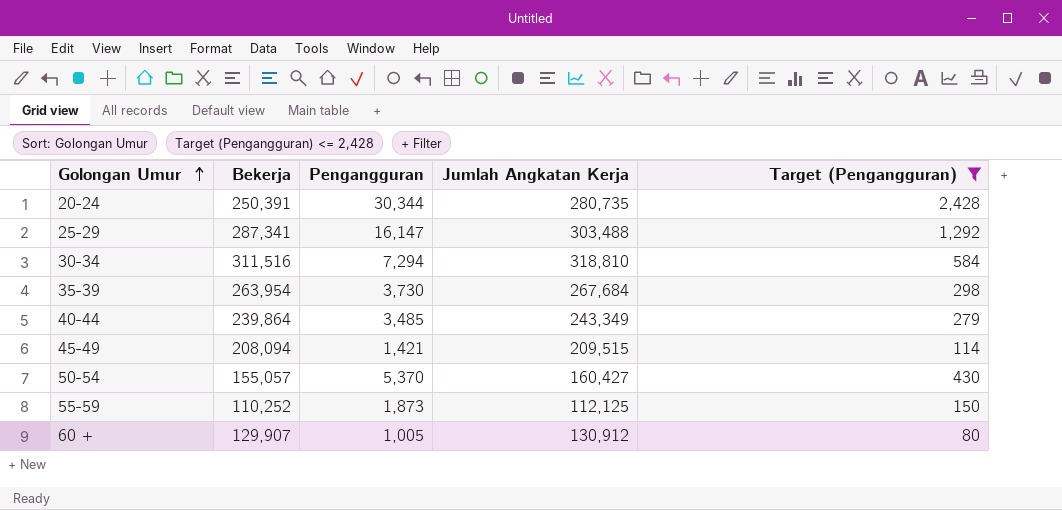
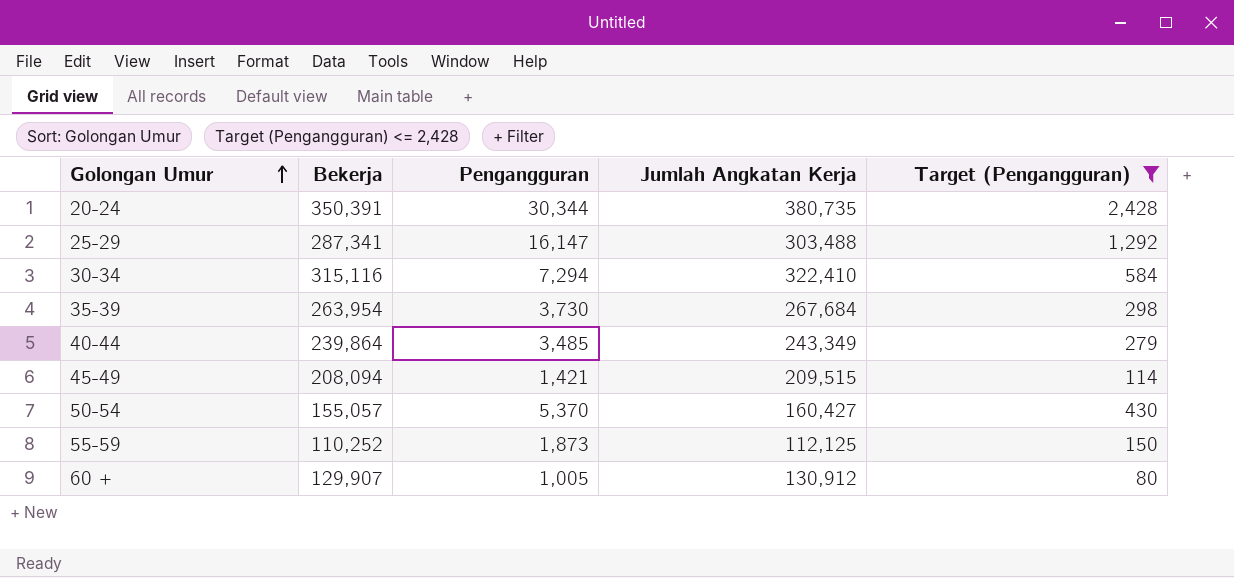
20-24 | Bekerja: 250,391 -> 350,391
20-24 | Jumlah Angkatan Kerja: 280,735 -> 380,735
30-34 | Bekerja: 311,516 -> 315,116
30-34 | Jumlah Angkatan Kerja: 318,810 -> 322,410

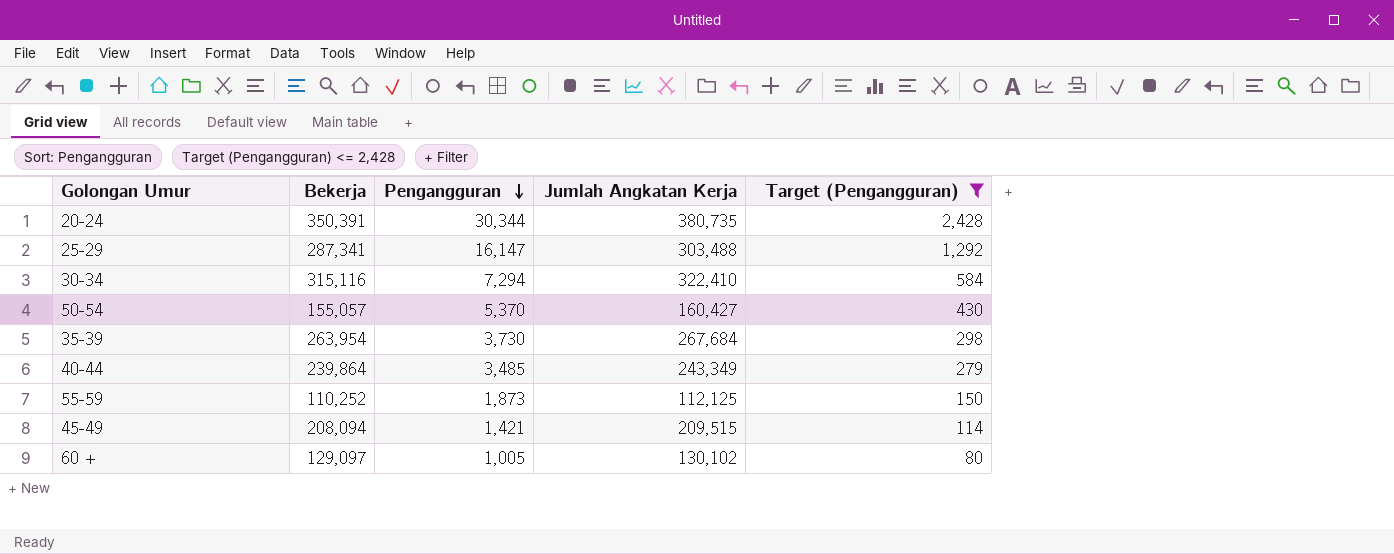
row order: Golongan Umur ascending -> Pengangguran descending
60 + | Bekerja: 129,907 -> 129,097
60 + | Jumlah Angkatan Kerja: 130,912 -> 130,102

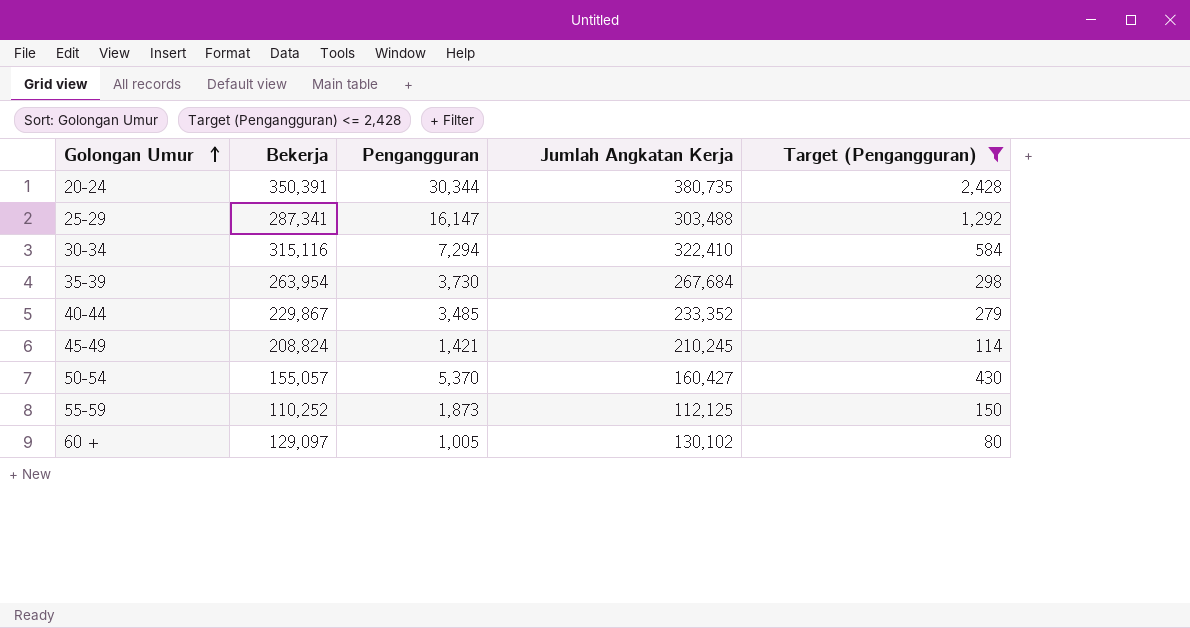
row order: Pengangguran descending -> Golongan Umur ascending
40-44 | Bekerja: 239,864 -> 229,867
40-44 | Jumlah Angkatan Kerja: 243,349 -> 233,352
45-49 | Bekerja: 208,094 -> 208,824
45-49 | Jumlah Angkatan Kerja: 209,515 -> 210,245

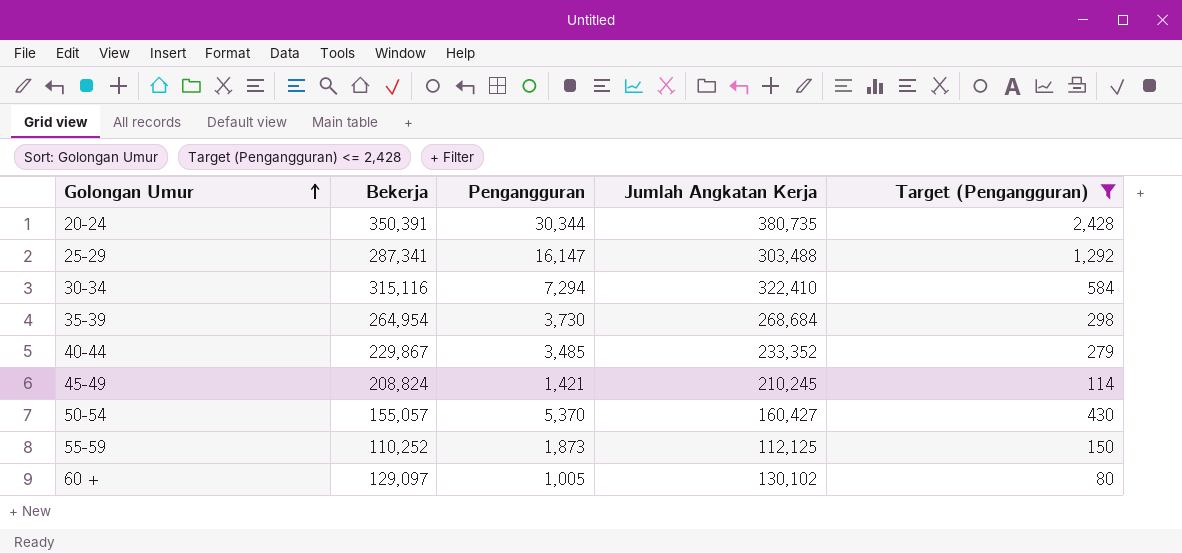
35-39 | Bekerja: 263,954 -> 264,954
35-39 | Jumlah Angkatan Kerja: 267,684 -> 268,684

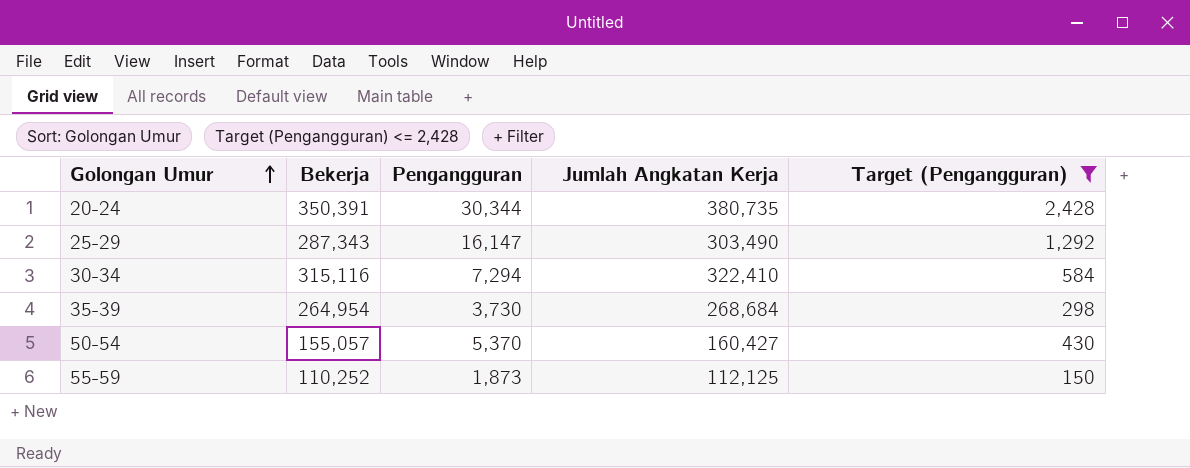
row 40-44: 229,867 | 3,485 | 233,352 | 279 -> none
row 45-49: 208,824 | 1,421 | 210,245 | 114 -> none
row 60 +: 129,097 | 1,005 | 130,102 | 80 -> none
25-29 | Bekerja: 287,341 -> 287,343
25-29 | Jumlah Angkatan Kerja: 303,488 -> 303,490

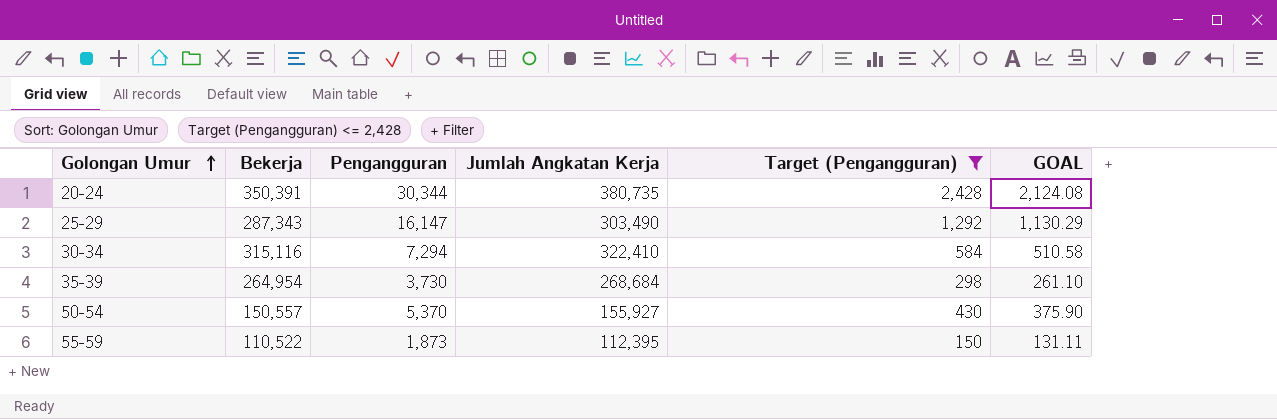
column GOAL | formula: none -> [Pengangguran] * 0.07
50-54 | Bekerja: 155,057 -> 150,557
50-54 | Jumlah Angkatan Kerja: 160,427 -> 155,927
55-59 | Bekerja: 110,252 -> 110,522
55-59 | Jumlah Angkatan Kerja: 112,125 -> 112,395

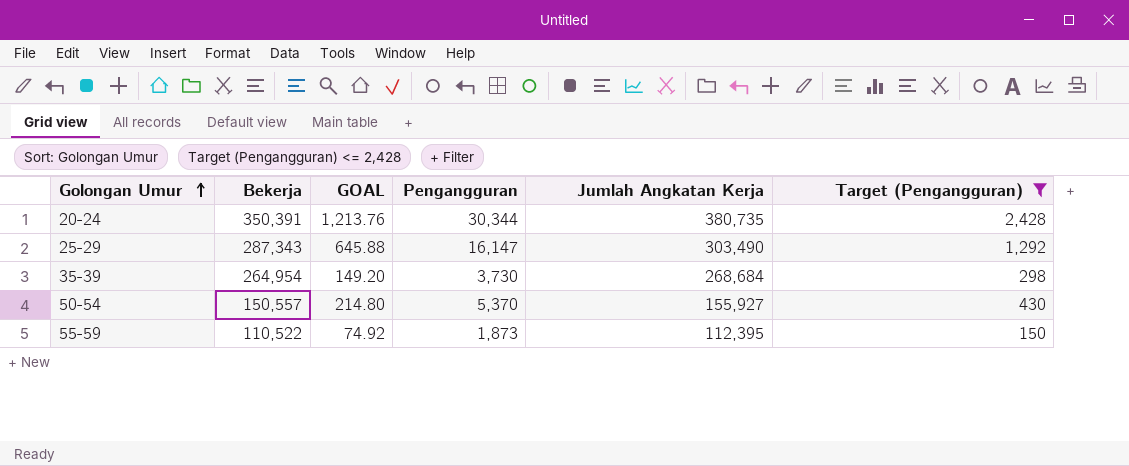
column GOAL | formula: [Pengangguran] * 0.07 -> [Pengangguran] * 0.04
column GOAL | position: 6 -> 3
row 30-34: 315,116 | 7,294 | 322,410 | 584 | 510.58 -> none

